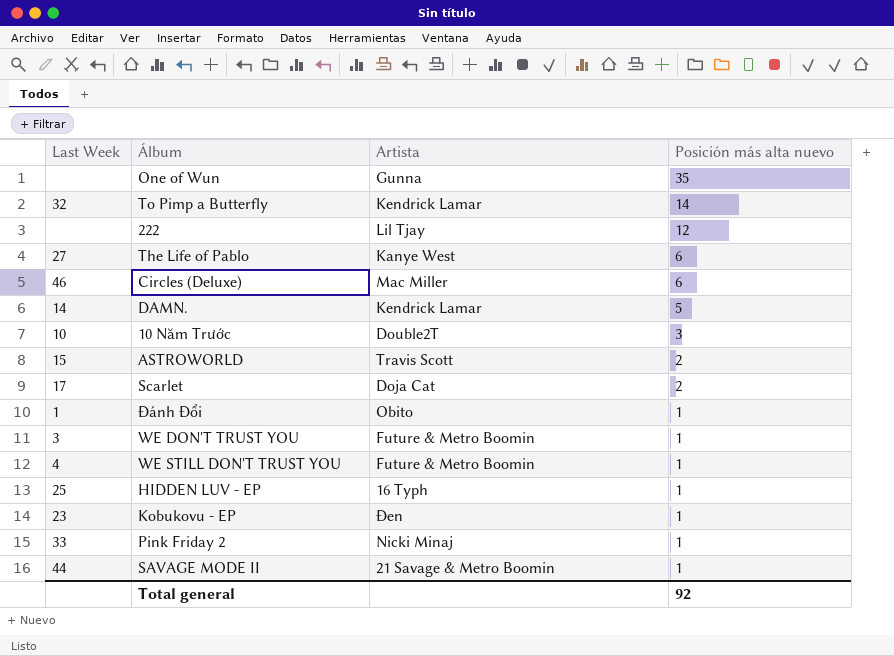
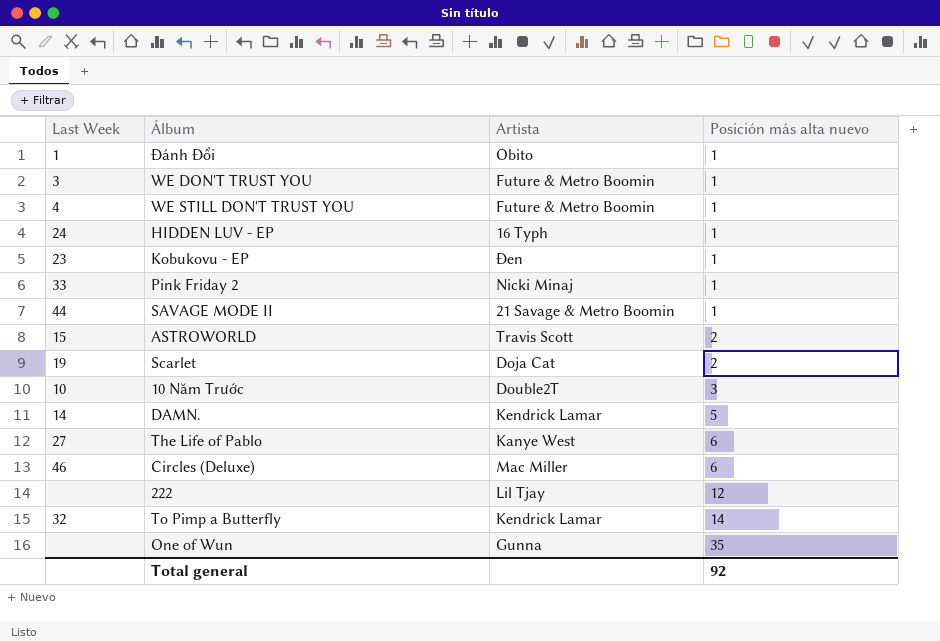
row order: Posición más alta nuevo descending -> Posición más alta nuevo ascending
HIDDEN LUV - EP | Last Week: 25 -> 24
Scarlet | Last Week: 17 -> 19

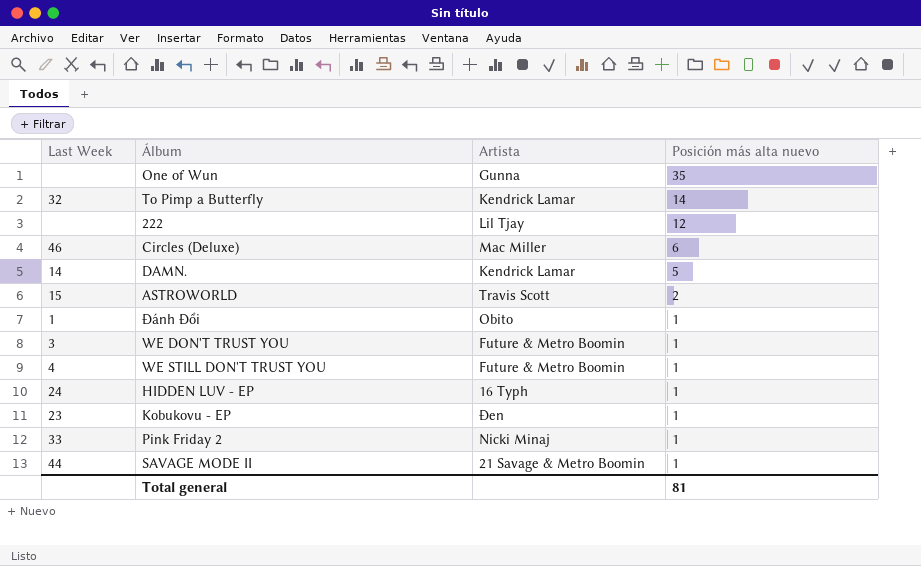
row order: Posición más alta nuevo ascending -> Posición más alta nuevo descending
row Scarlet: 19 | Doja Cat | 2 -> none
row 10 Năm Trước: 10 | Double2T | 3 -> none
row The Life of Pablo: 27 | Kanye West | 6 -> none
Total general | Posición más alta nuevo: 92 -> 81

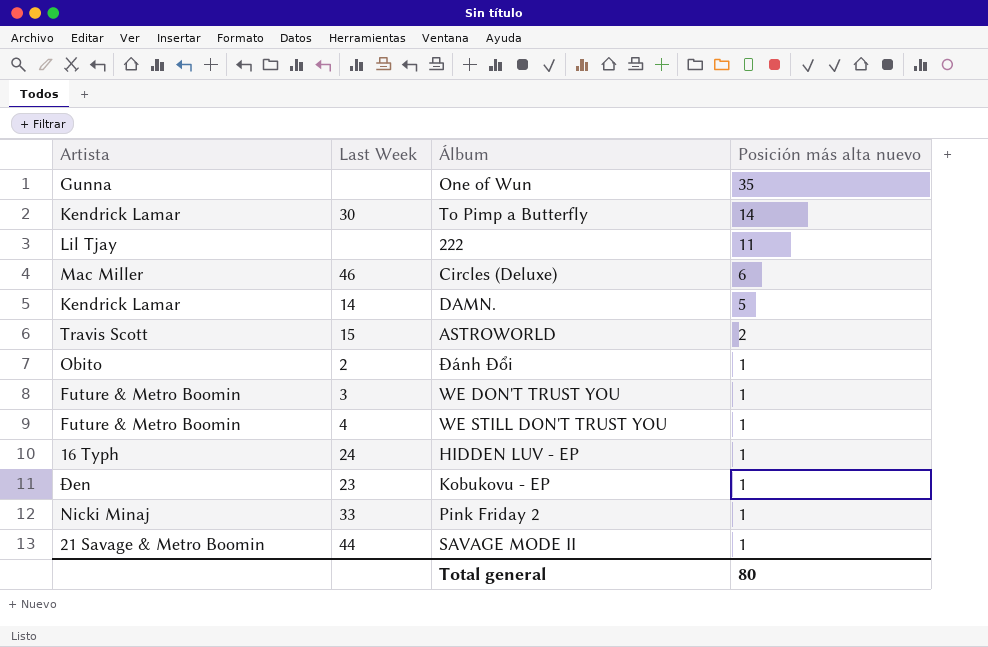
column Artista | position: 3 -> 1
To Pimp a Butterfly | Last Week: 32 -> 30
222 | Posición más alta nuevo: 12 -> 11
Đánh Đổi | Last Week: 1 -> 2
Total general | Posición más alta nuevo: 81 -> 80

